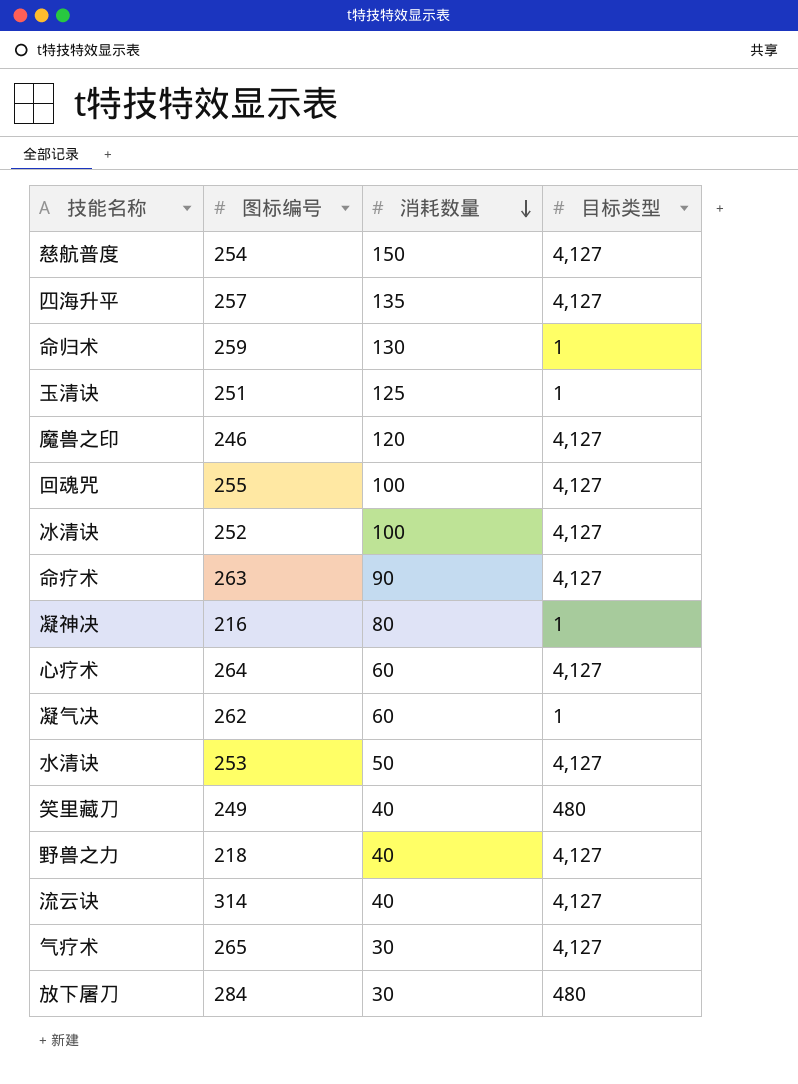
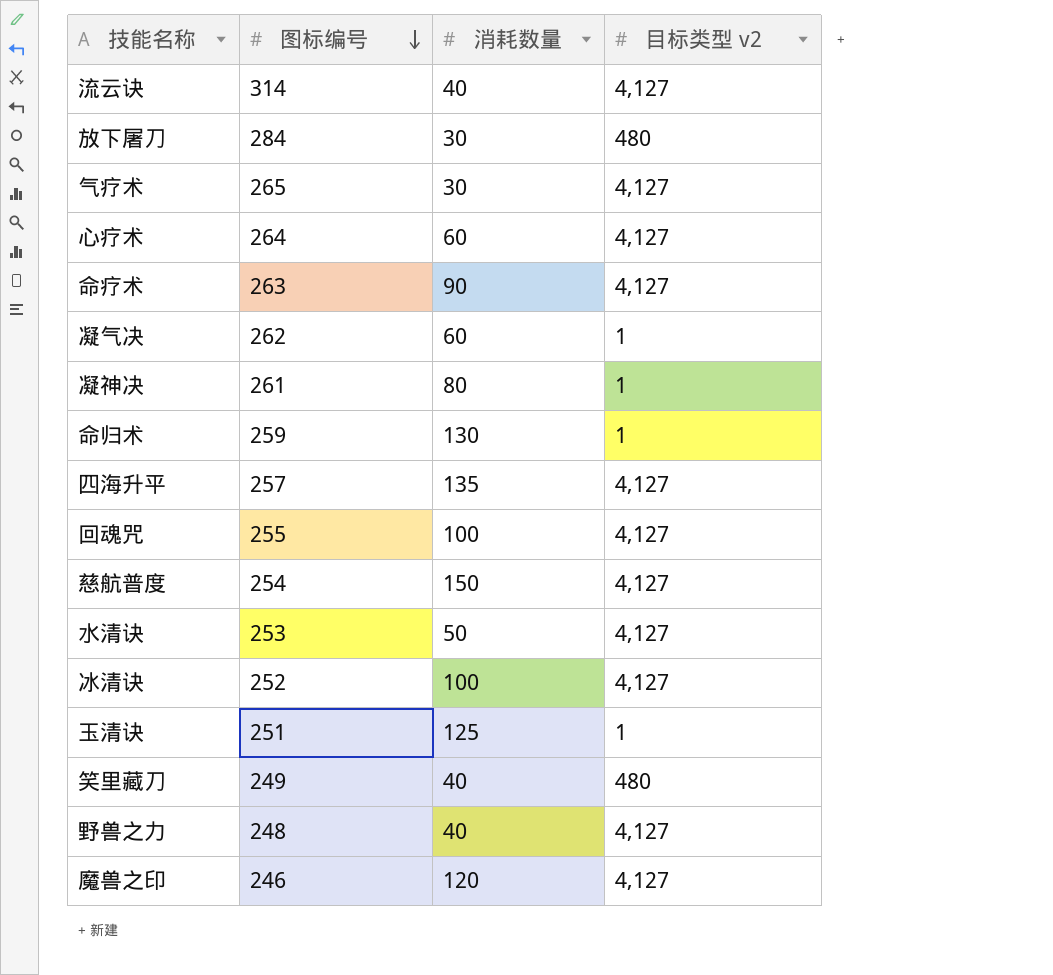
row order: 消耗数量 descending -> 图标编号 descending
column name: 目标类型 -> 目标类型 v2
凝神决 | 图标编号: 216 -> 261
野兽之力 | 图标编号: 218 -> 248

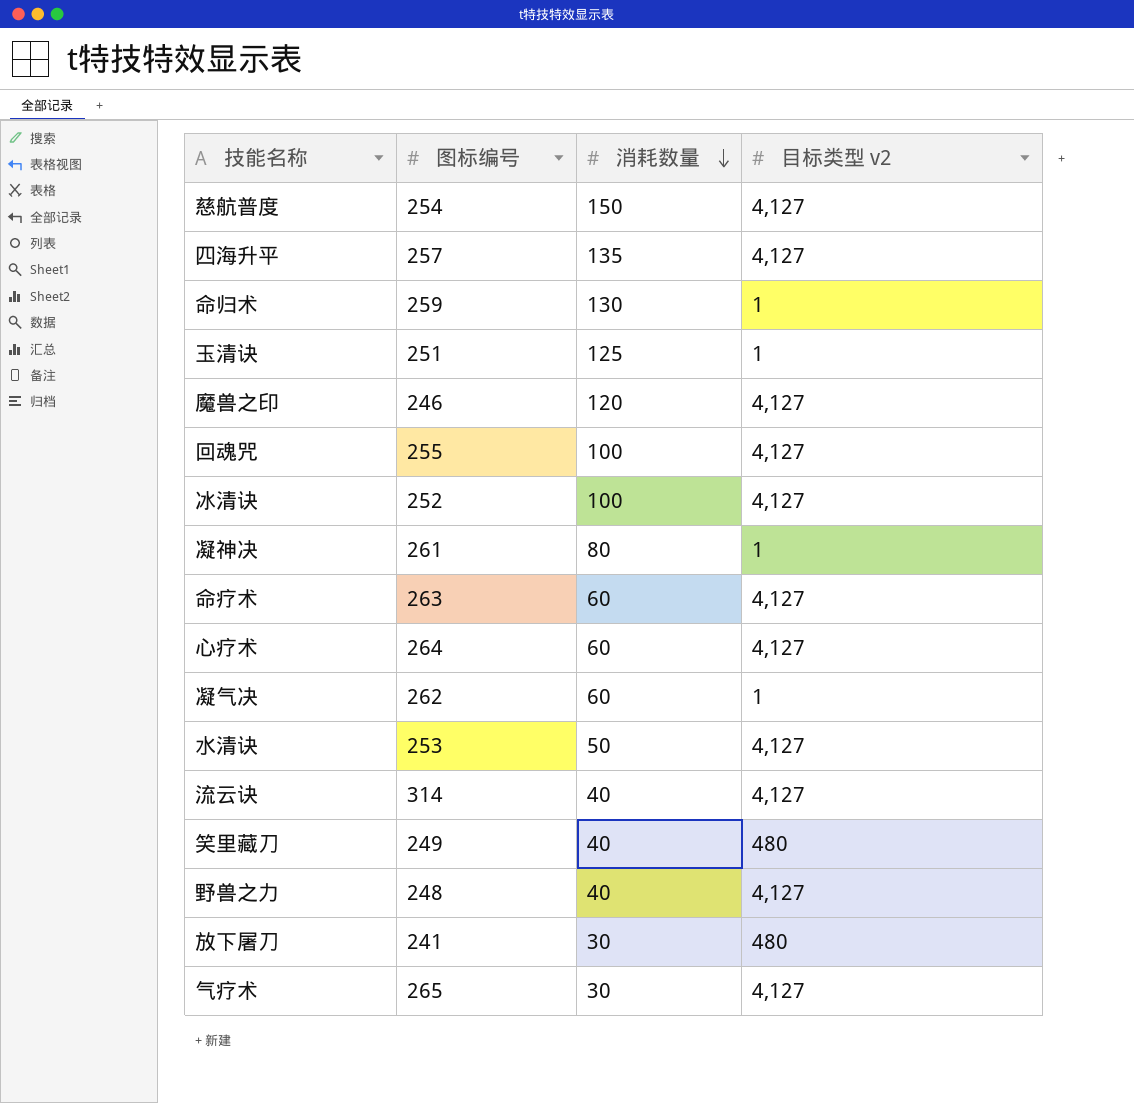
row order: 图标编号 descending -> 消耗数量 descending
命疗术 | 消耗数量: 90 -> 60
放下屠刀 | 图标编号: 284 -> 241

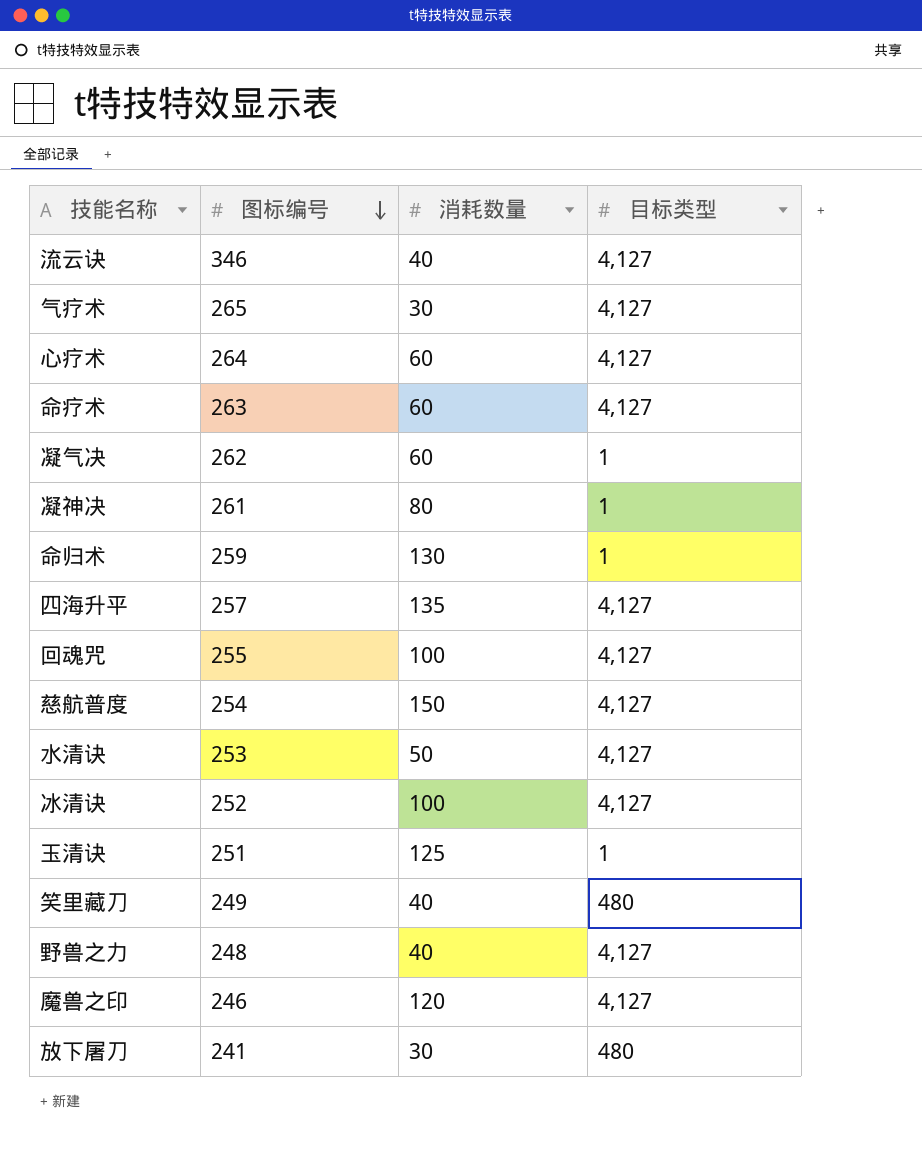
row order: 消耗数量 descending -> 图标编号 descending
column name: 目标类型 v2 -> 目标类型
流云诀 | 图标编号: 314 -> 346

